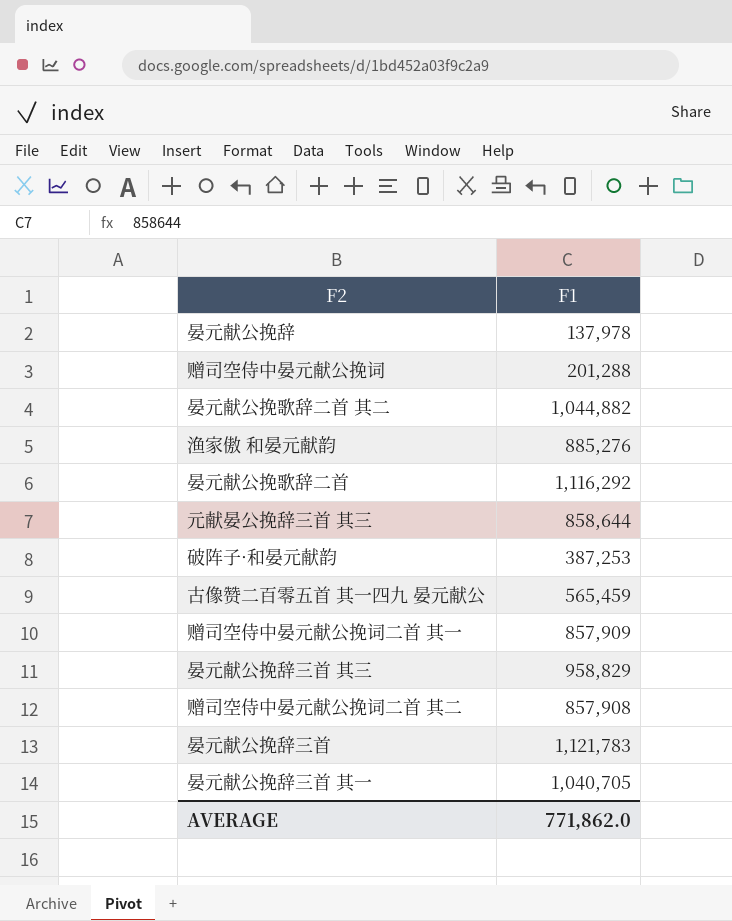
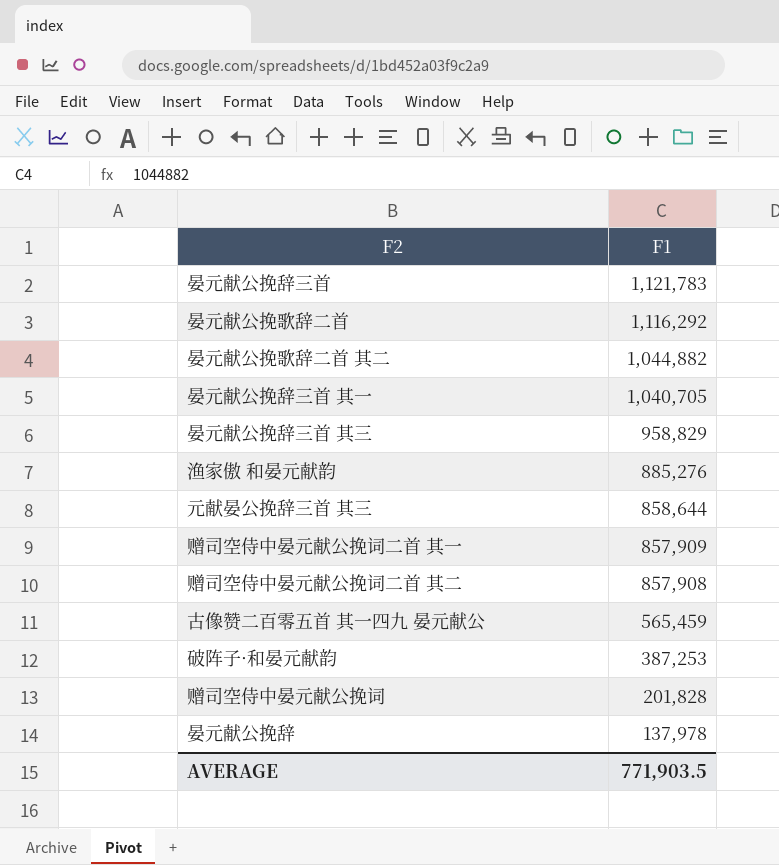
row order: none -> F1 descending
赠司空侍中晏元献公挽词 | F1: 201,288 -> 201,828
AVERAGE | F1: 771,862.0 -> 771,903.5

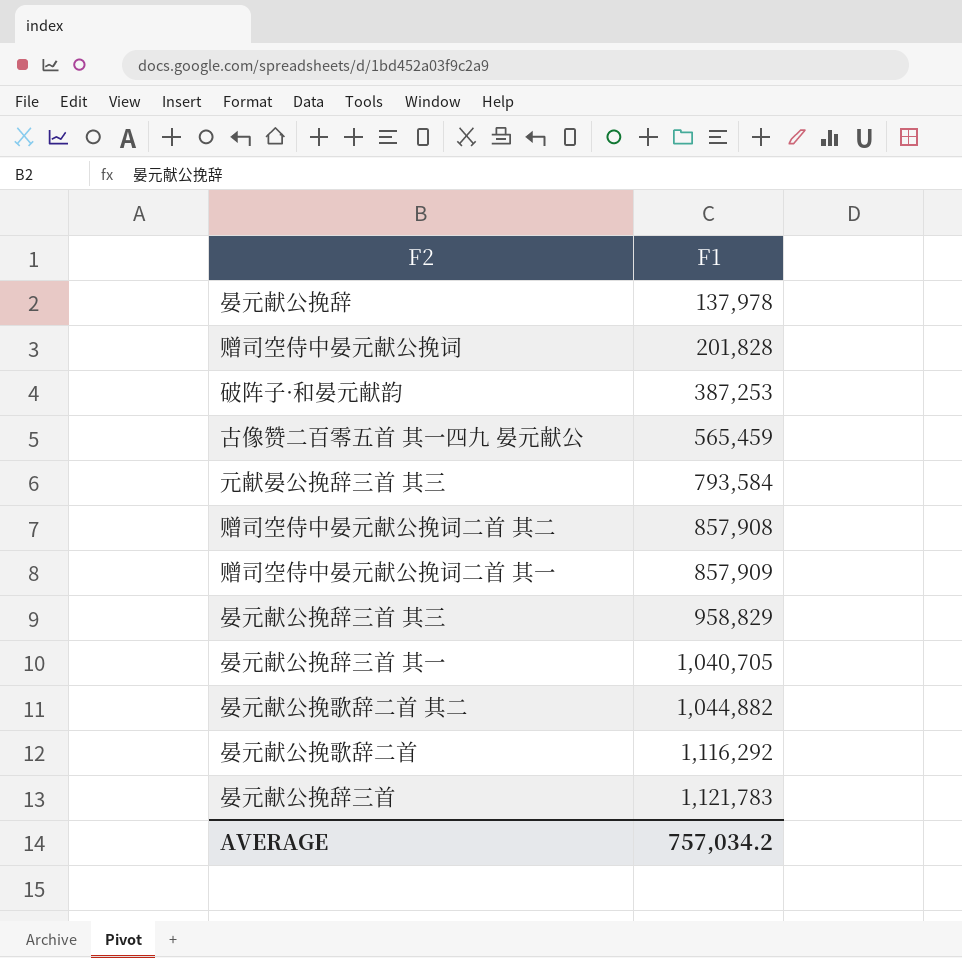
row order: F1 descending -> F1 ascending
row 渔家傲 和晏元献韵: 885,276 -> none
元献晏公挽辞三首 其三 | F1: 858,644 -> 793,584
AVERAGE | F1: 771,903.5 -> 757,034.2

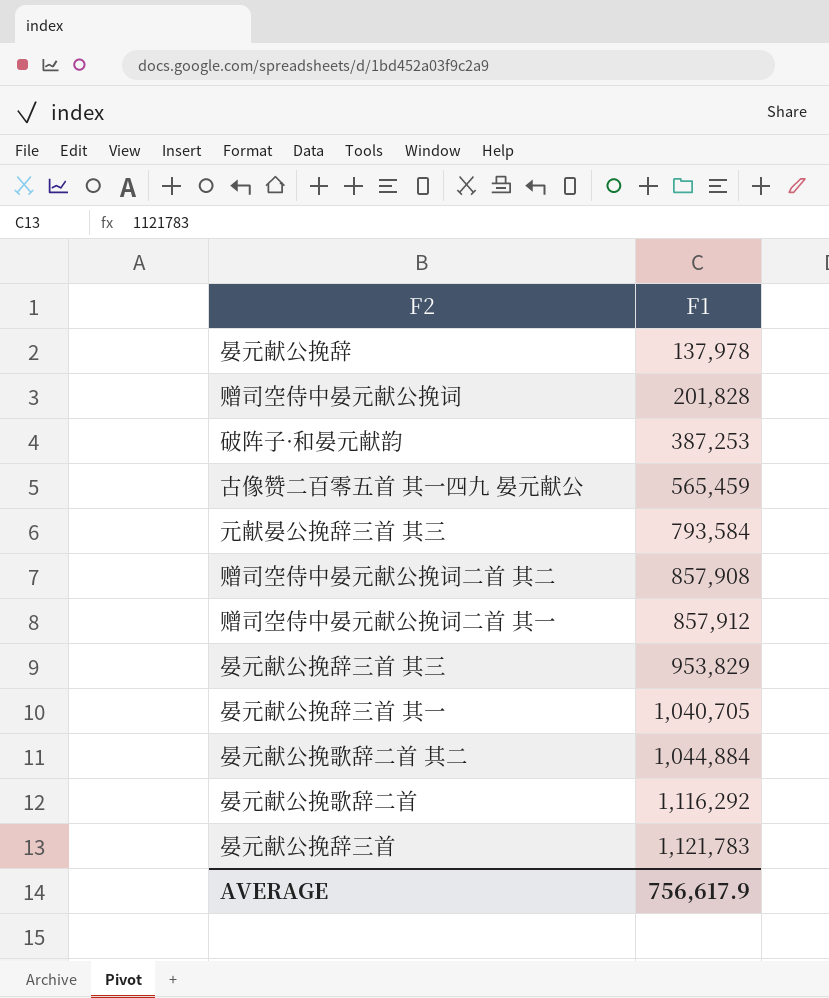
赠司空侍中晏元献公挽词二首 其一 | F1: 857,909 -> 857,912
晏元献公挽辞三首 其三 | F1: 958,829 -> 953,829
晏元献公挽歌辞二首 其二 | F1: 1,044,882 -> 1,044,884
AVERAGE | F1: 757,034.2 -> 756,617.9

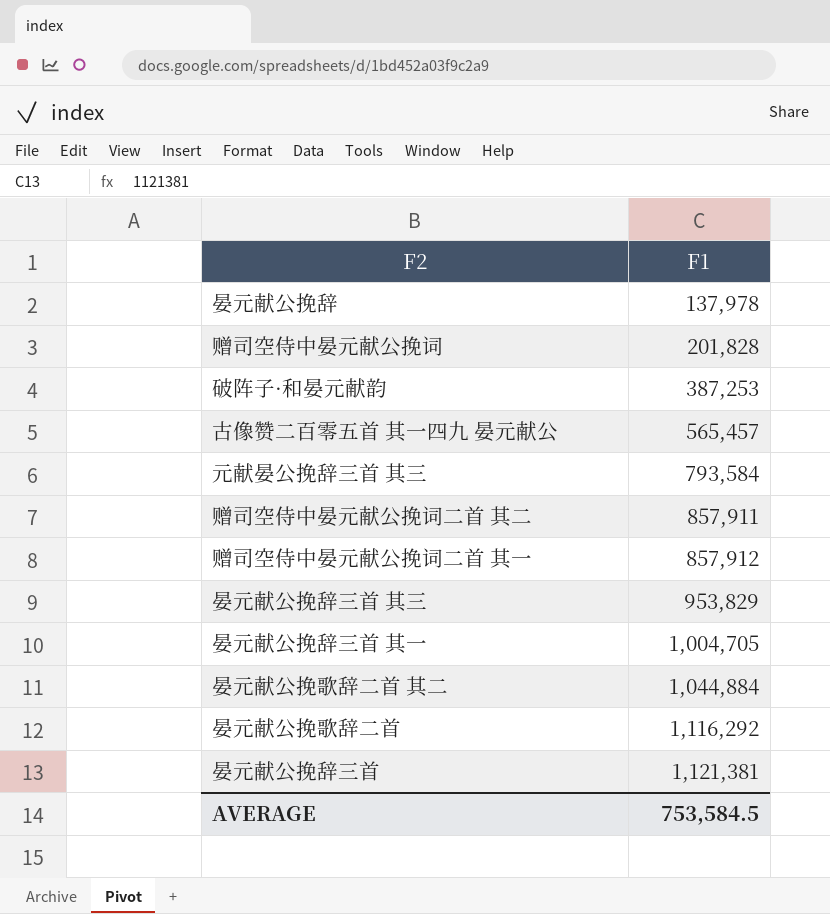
古像赞二百零五首 其一四九 晏元献公 | F1: 565,459 -> 565,457
赠司空侍中晏元献公挽词二首 其二 | F1: 857,908 -> 857,911
晏元献公挽辞三首 其一 | F1: 1,040,705 -> 1,004,705
晏元献公挽辞三首 | F1: 1,121,783 -> 1,121,381
AVERAGE | F1: 756,617.9 -> 753,584.5

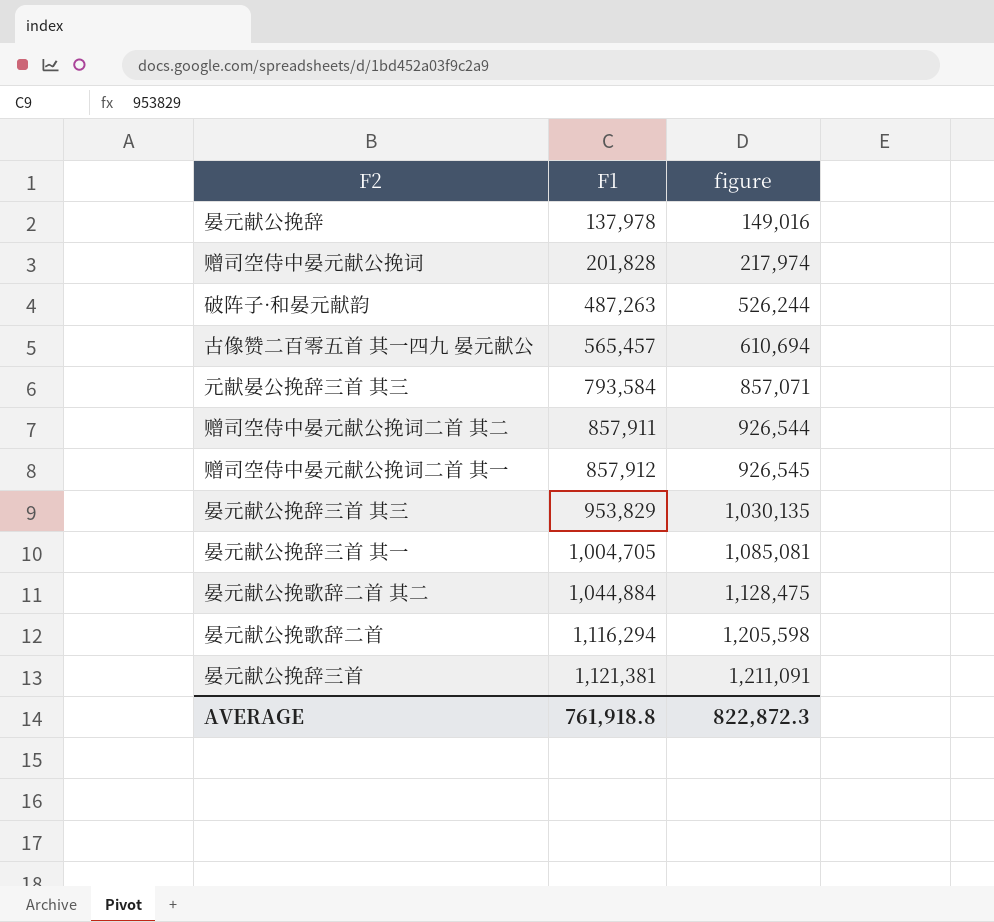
column figure | formula: none -> [F1] * 1.08
破阵子·和晏元献韵 | F1: 387,253 -> 487,263
晏元献公挽歌辞二首 | F1: 1,116,292 -> 1,116,294
AVERAGE | F1: 753,584.5 -> 761,918.8

